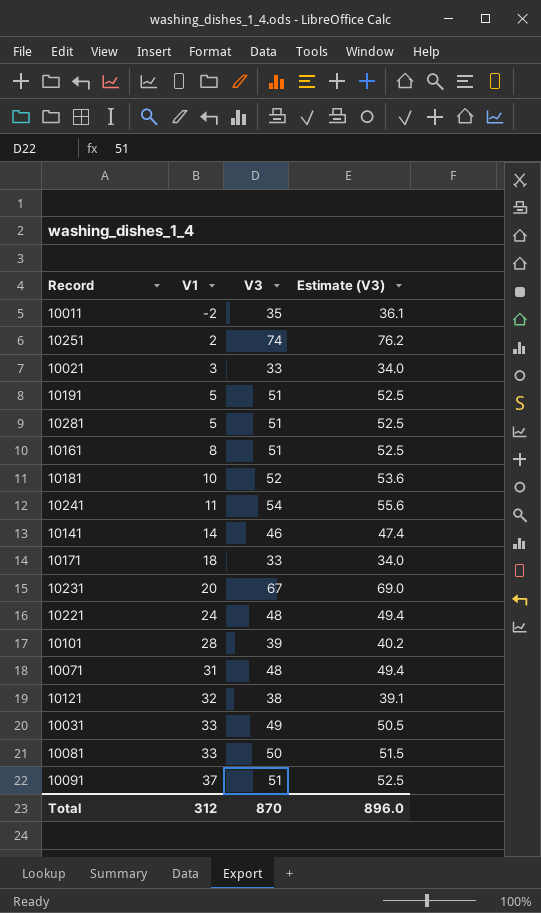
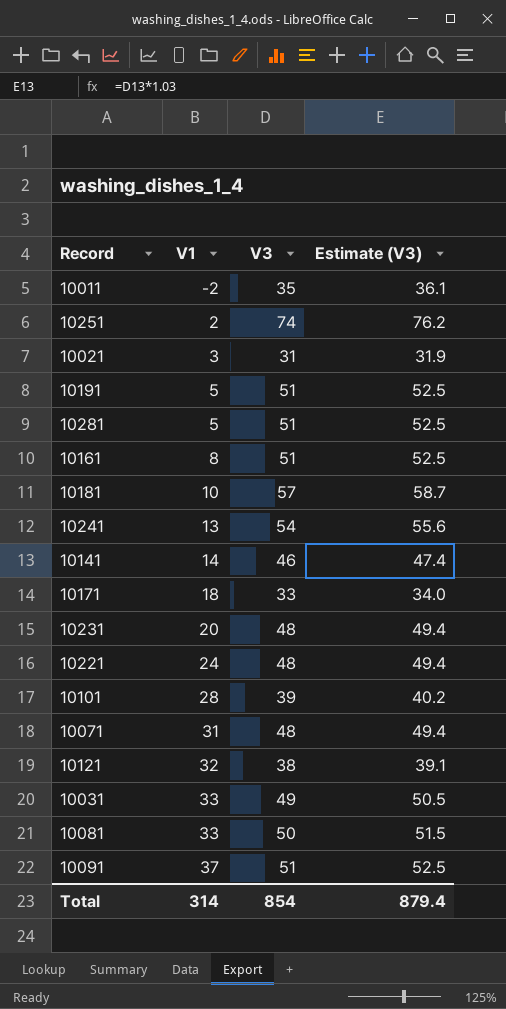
10021 | V3: 33 -> 31
10021 | Estimate (V3): 34.0 -> 31.9
10181 | V3: 52 -> 57
10181 | Estimate (V3): 53.6 -> 58.7
10241 | V1: 11 -> 13
10231 | V3: 67 -> 48
10231 | Estimate (V3): 69.0 -> 49.4
Total | V1: 312 -> 314
Total | V3: 870 -> 854
Total | Estimate (V3): 896.0 -> 879.4

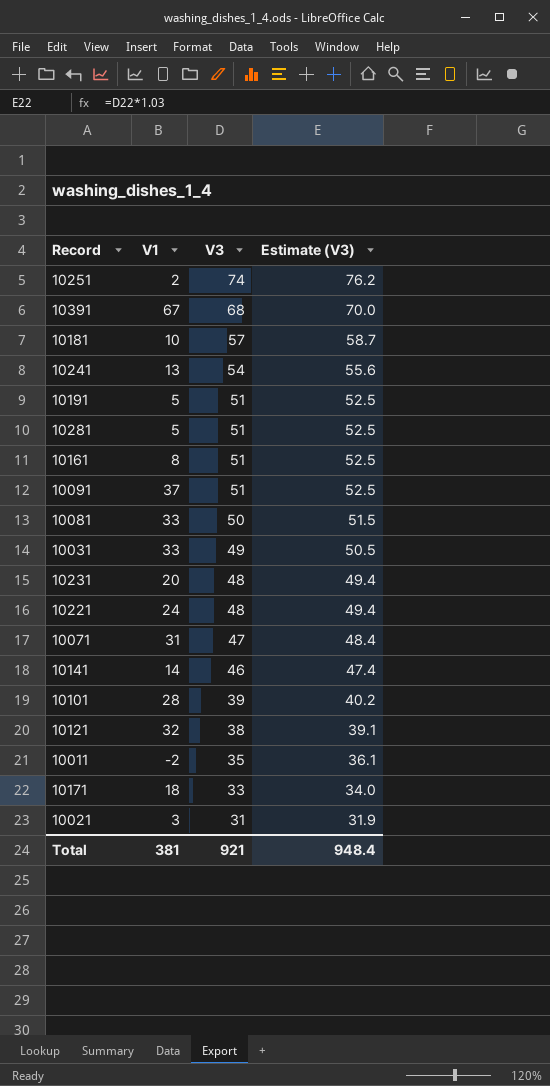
row order: V1 ascending -> V3 descending
row 10391: none -> 67 | 68 | 70.0
10071 | V3: 48 -> 47
10071 | Estimate (V3): 49.4 -> 48.4
Total | V1: 314 -> 381
Total | V3: 854 -> 921
Total | Estimate (V3): 879.4 -> 948.4

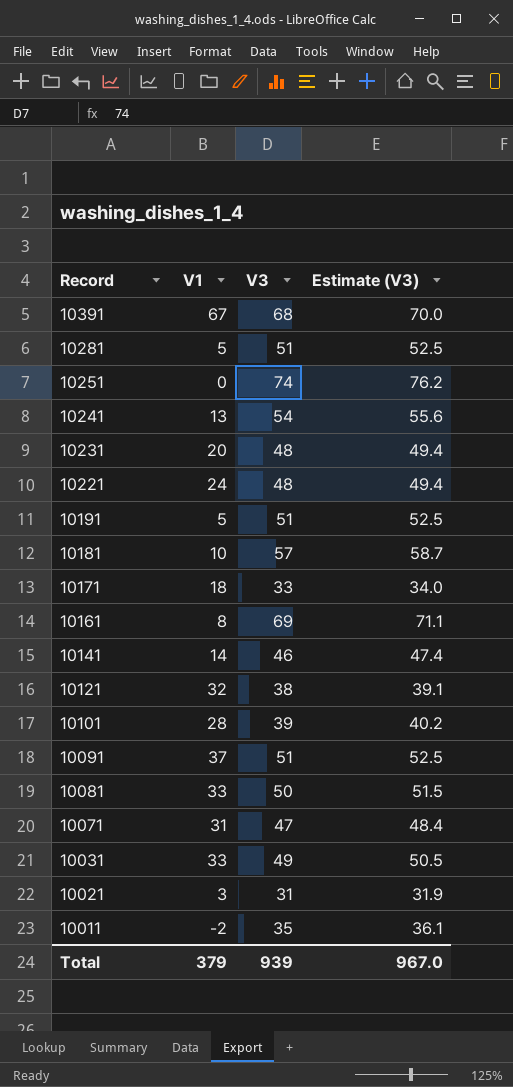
row order: V3 descending -> Record descending
10251 | V1: 2 -> 0
10161 | V3: 51 -> 69
10161 | Estimate (V3): 52.5 -> 71.1
Total | V1: 381 -> 379
Total | V3: 921 -> 939
Total | Estimate (V3): 948.4 -> 967.0

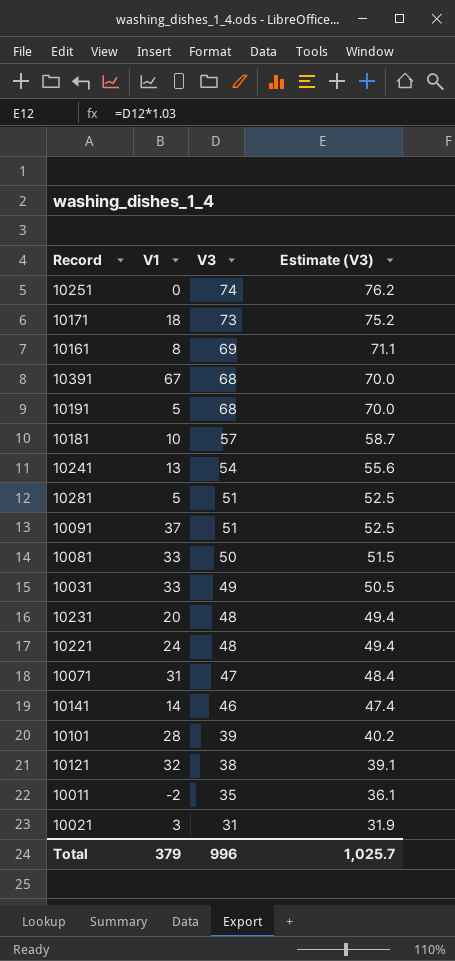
row order: Record descending -> V3 descending
10171 | V3: 33 -> 73
10171 | Estimate (V3): 34.0 -> 75.2
10191 | V3: 51 -> 68
10191 | Estimate (V3): 52.5 -> 70.0
Total | V3: 939 -> 996
Total | Estimate (V3): 967.0 -> 1,025.7

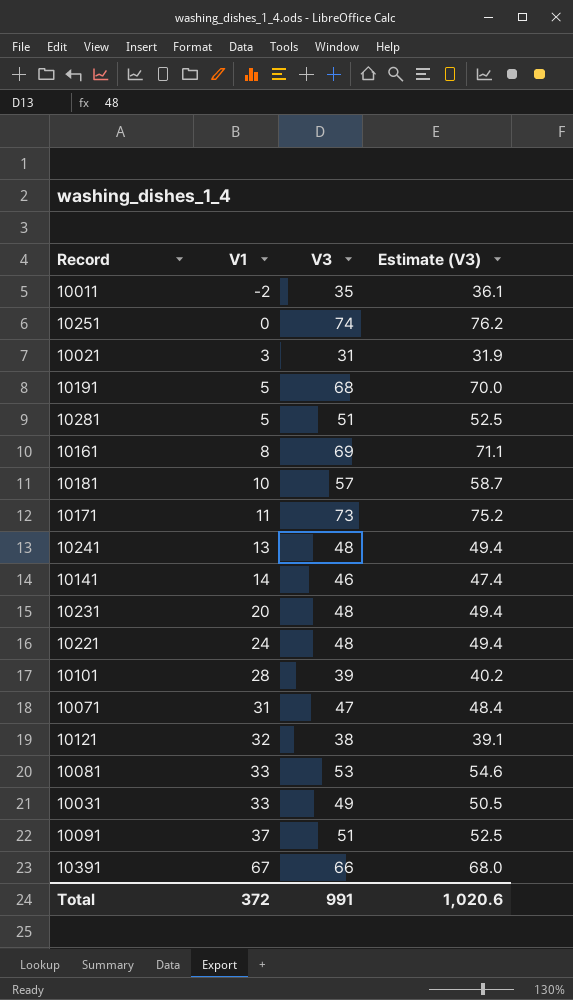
row order: V3 descending -> V1 ascending
10171 | V1: 18 -> 11
10241 | V3: 54 -> 48
10241 | Estimate (V3): 55.6 -> 49.4
10081 | V3: 50 -> 53
10081 | Estimate (V3): 51.5 -> 54.6
10391 | V3: 68 -> 66
10391 | Estimate (V3): 70.0 -> 68.0
Total | V1: 379 -> 372
Total | V3: 996 -> 991
Total | Estimate (V3): 1,025.7 -> 1,020.6

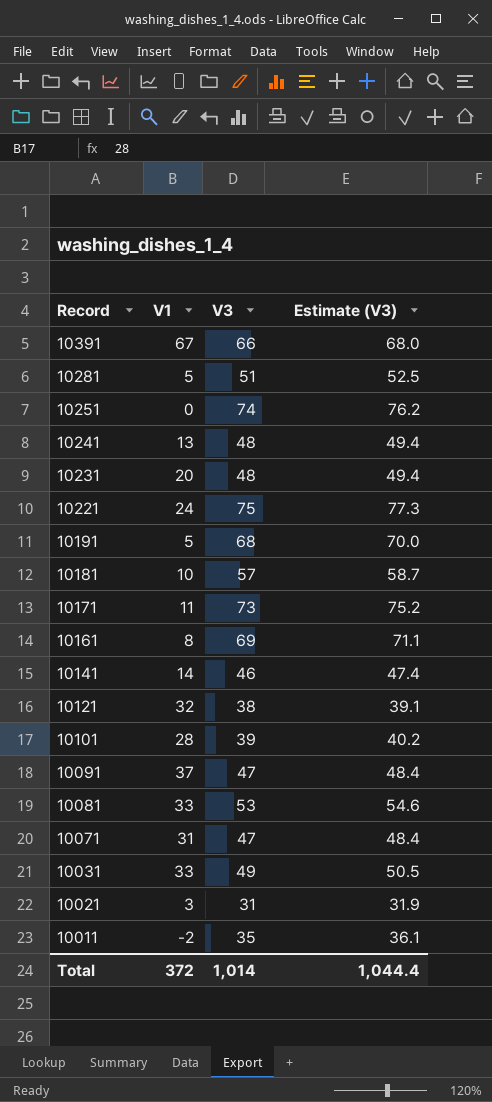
row order: V1 ascending -> Record descending
10221 | V3: 48 -> 75
10221 | Estimate (V3): 49.4 -> 77.3
10091 | V3: 51 -> 47
10091 | Estimate (V3): 52.5 -> 48.4
Total | V3: 991 -> 1,014
Total | Estimate (V3): 1,020.6 -> 1,044.4

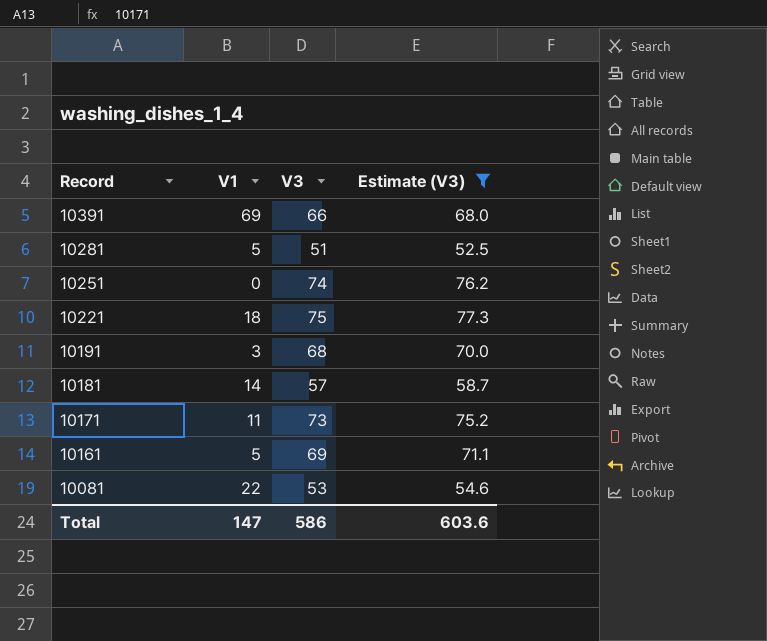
filter: none -> Estimate (V3) >= 52.5
10391 | V1: 67 -> 69
10221 | V1: 24 -> 18
10191 | V1: 5 -> 3
10181 | V1: 10 -> 14
10161 | V1: 8 -> 5
10081 | V1: 33 -> 22
Total | V1: 372 -> 147
Total | V3: 1,014 -> 586
Total | Estimate (V3): 1,044.4 -> 603.6

